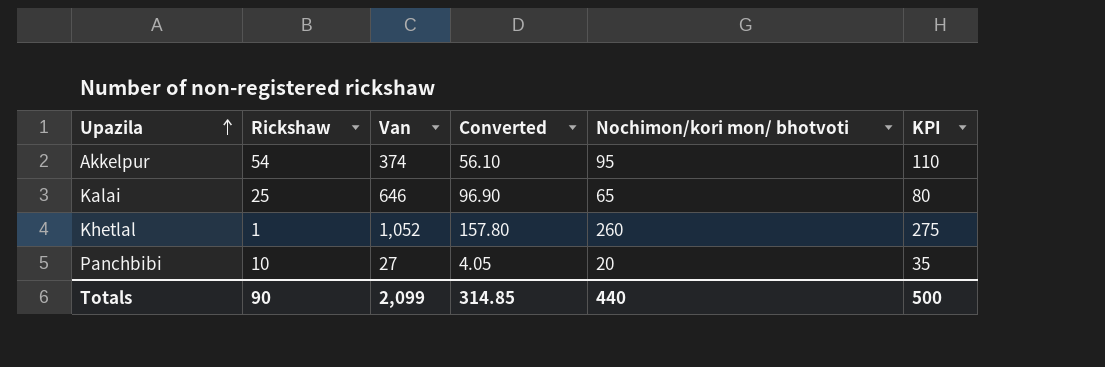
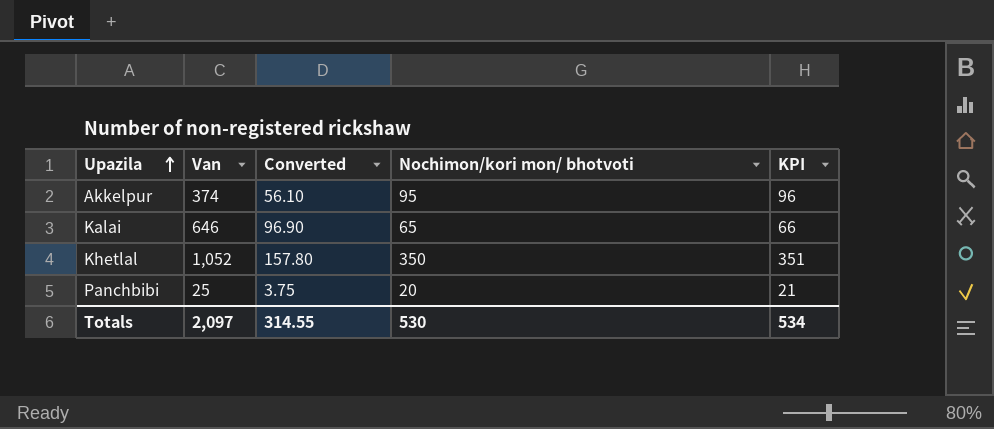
column Rickshaw | position: 2 -> none
column KPI | formula: [Nochimon/kori mon/ bhotvoti] + 15 -> [Nochimon/kori mon/ bhotvoti] + 1
Khetlal | Nochimon/kori mon/ bhotvoti: 260 -> 350
Panchbibi | Van: 27 -> 25
Panchbibi | Converted: 4.05 -> 3.75
Totals | Van: 2,099 -> 2,097
Totals | Converted: 314.85 -> 314.55
Totals | Nochimon/kori mon/ bhotvoti: 440 -> 530
Totals | KPI: 500 -> 534

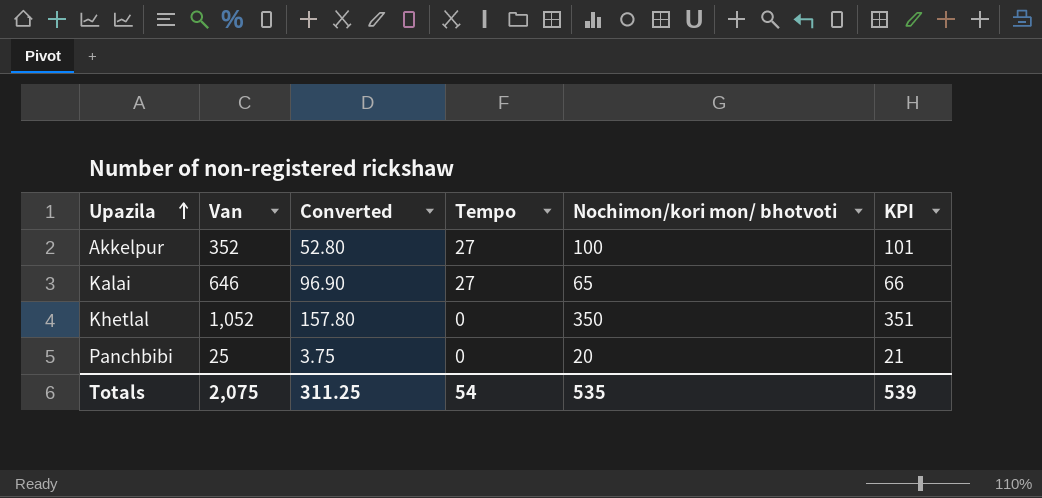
column Tempo | position: none -> 4
Akkelpur | Van: 374 -> 352
Akkelpur | Converted: 56.10 -> 52.80
Akkelpur | Nochimon/kori mon/ bhotvoti: 95 -> 100
Akkelpur | KPI: 96 -> 101
Totals | Van: 2,097 -> 2,075
Totals | Converted: 314.55 -> 311.25
Totals | Nochimon/kori mon/ bhotvoti: 530 -> 535
Totals | KPI: 534 -> 539

